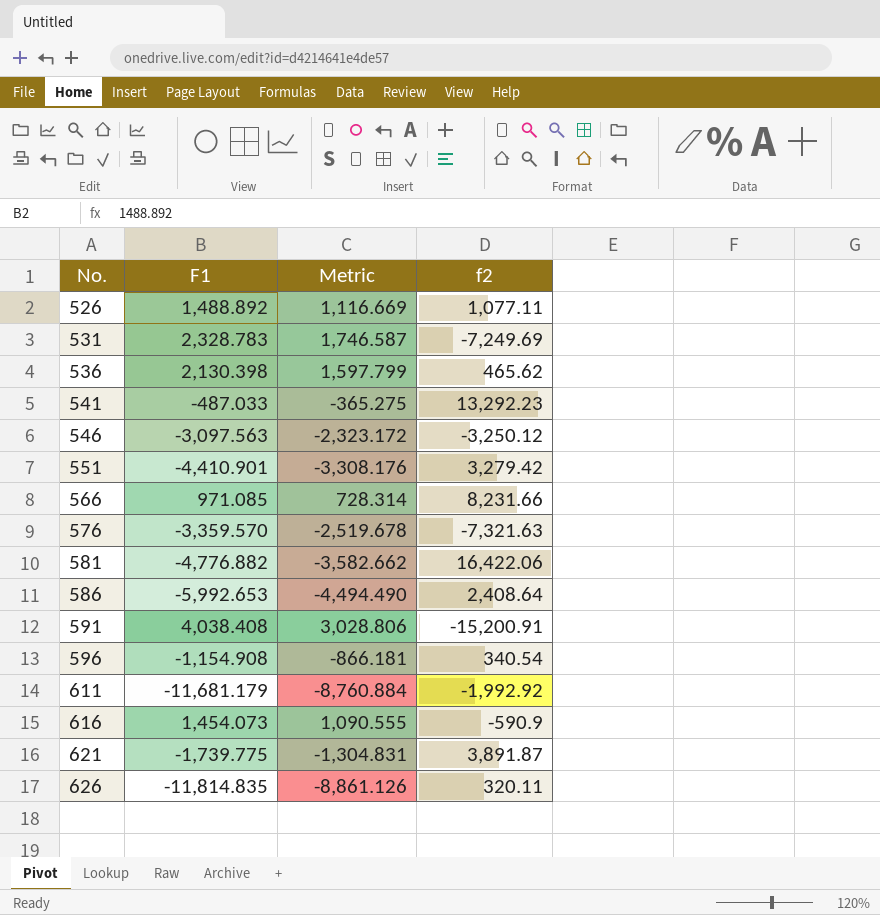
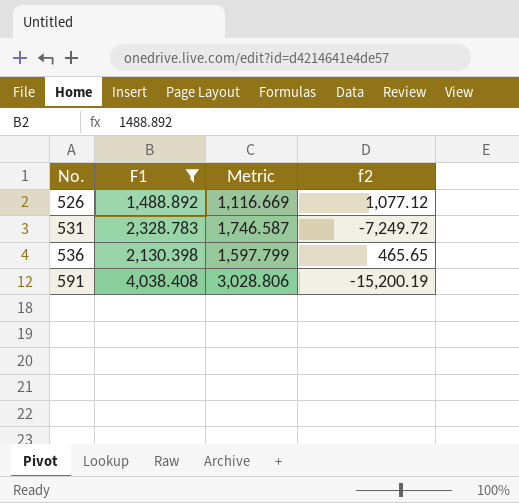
filter: none -> F1 >= 1,488.892
526 | f2: 1,077.11 -> 1,077.12
531 | f2: -7,249.69 -> -7,249.72
536 | f2: 465.62 -> 465.65
591 | f2: -15,200.91 -> -15,200.19

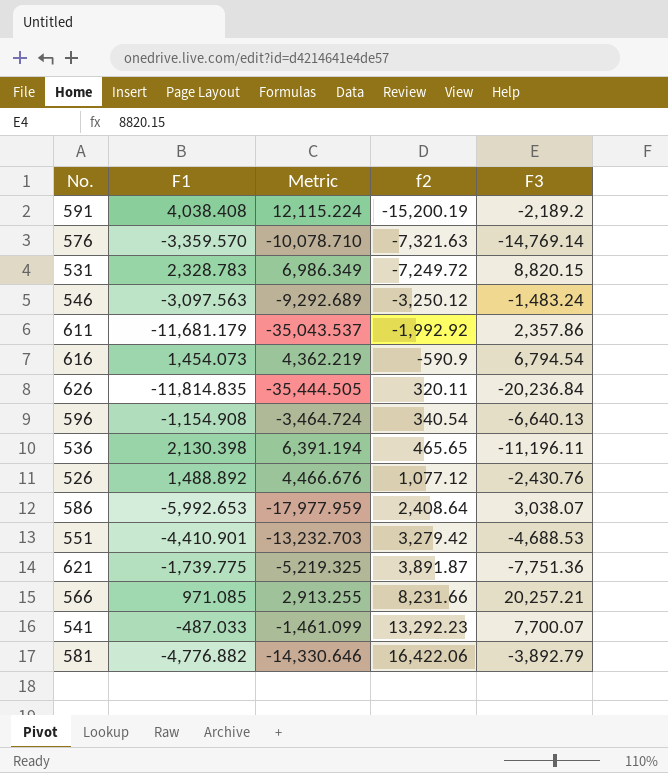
filter: F1 >= 1,488.892 -> none
row order: No. ascending -> f2 ascending
column Metric | formula: [F1] * 0.75 -> [F1] * 3
column F3 | position: none -> 5

